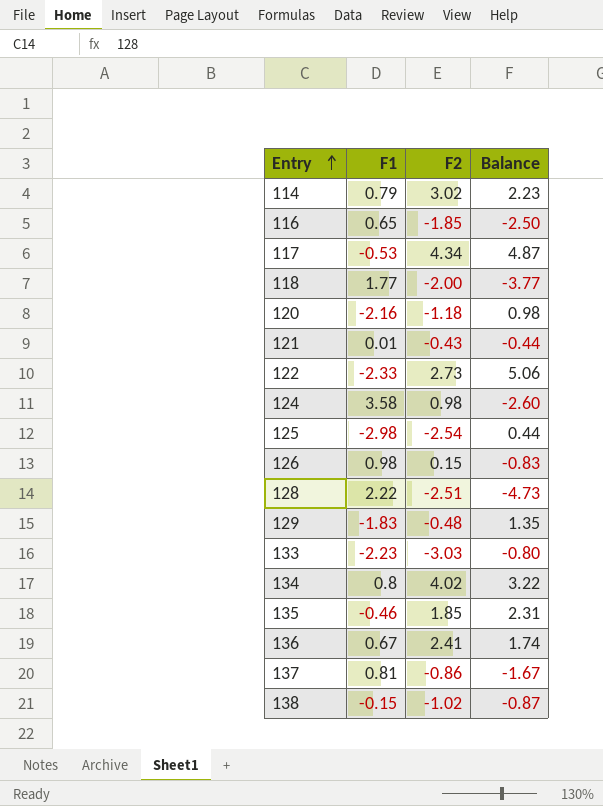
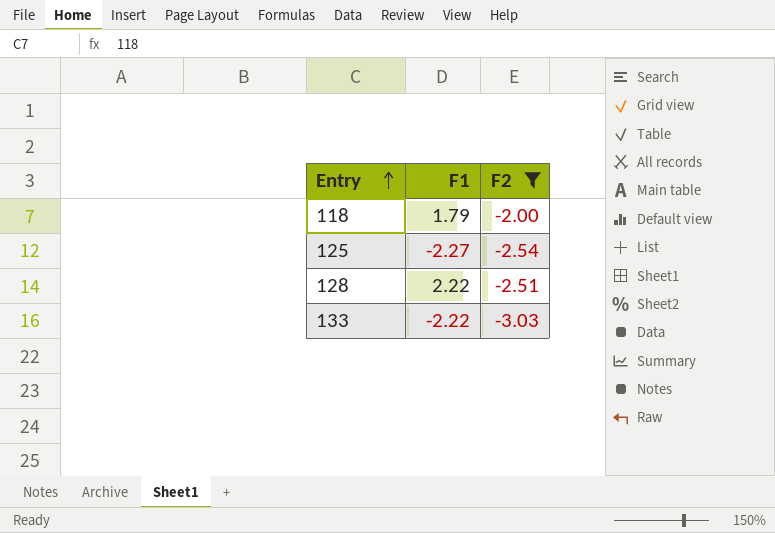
filter: none -> F2 <= -2.00
column Balance | formula: [F2] - [F1] -> none
118 | F1: 1.77 -> 1.79
125 | F1: -2.98 -> -2.27
133 | F1: -2.23 -> -2.22

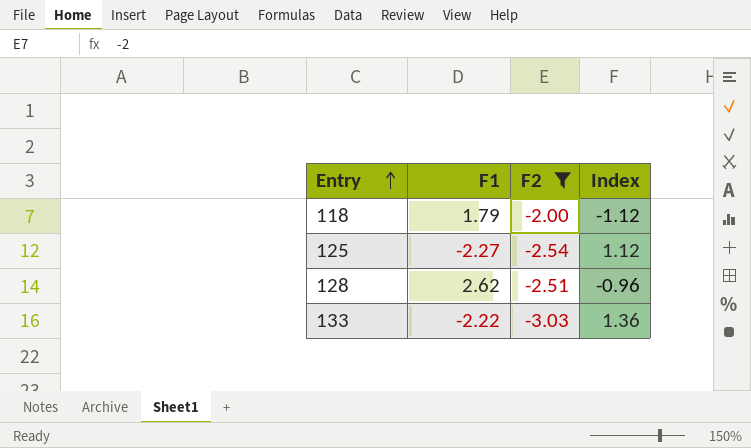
column Index | formula: none -> [F2] / [F1]
128 | F1: 2.22 -> 2.62

